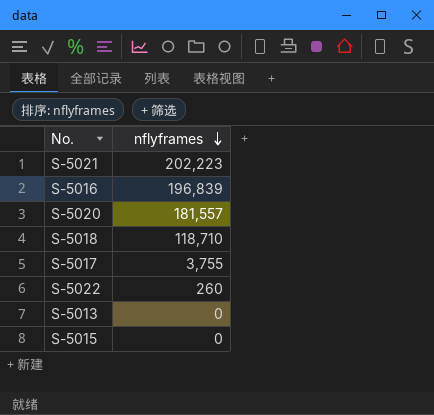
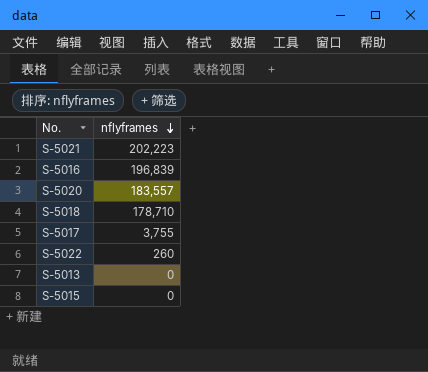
S-5020 | nflyframes: 181,557 -> 183,557
S-5018 | nflyframes: 118,710 -> 178,710

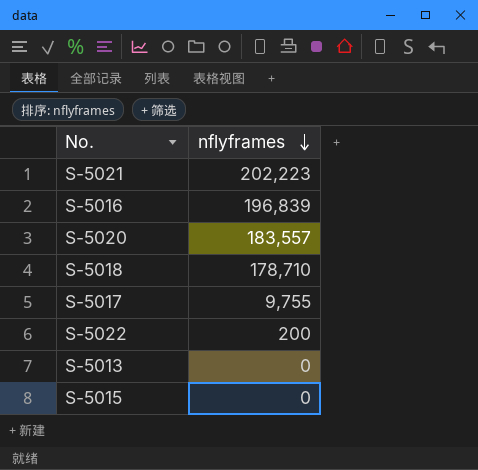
S-5017 | nflyframes: 3,755 -> 9,755
S-5022 | nflyframes: 260 -> 200

